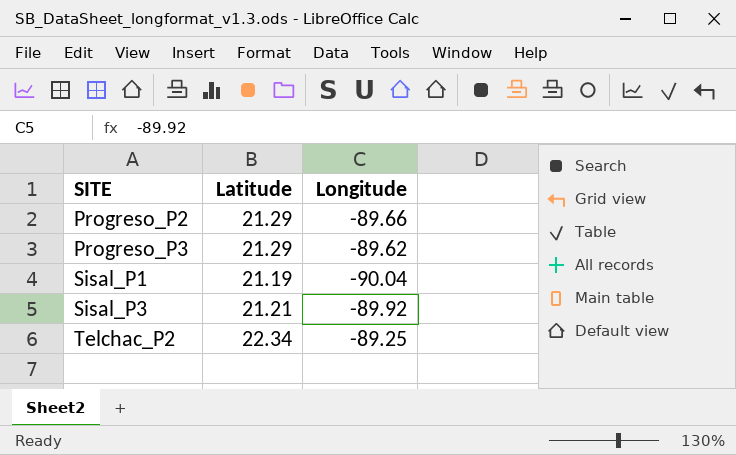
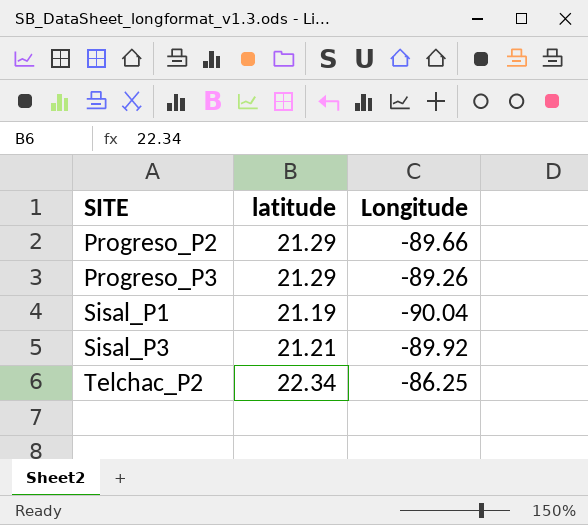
column name: Latitude -> latitude
Progreso_P3 | Longitude: -89.62 -> -89.26
Telchac_P2 | Longitude: -89.25 -> -86.25

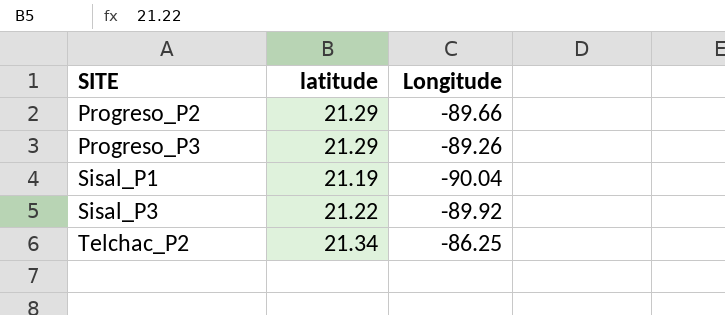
Sisal_P3 | latitude: 21.21 -> 21.22
Telchac_P2 | latitude: 22.34 -> 21.34

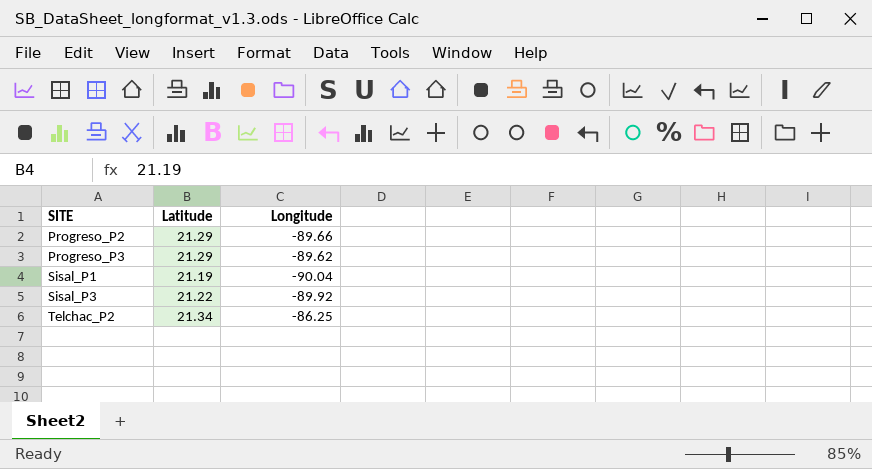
column name: latitude -> Latitude
Progreso_P3 | Longitude: -89.26 -> -89.62

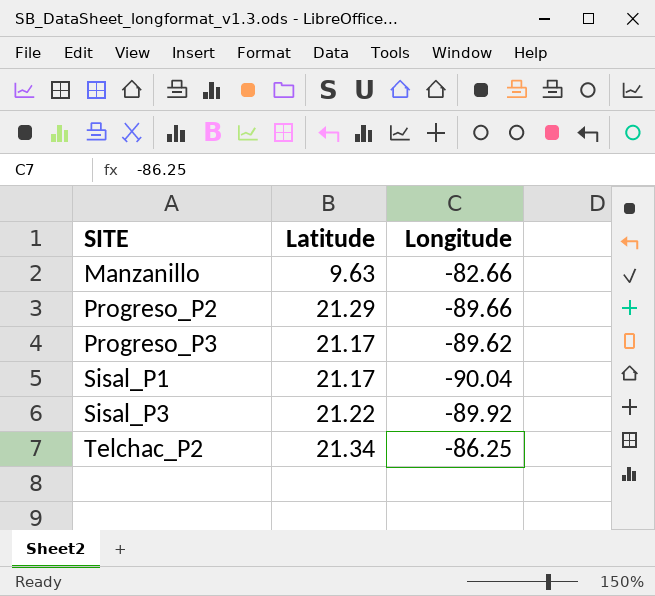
row Manzanillo: none -> 9.63 | -82.66
Progreso_P3 | Latitude: 21.29 -> 21.17
Sisal_P1 | Latitude: 21.19 -> 21.17

